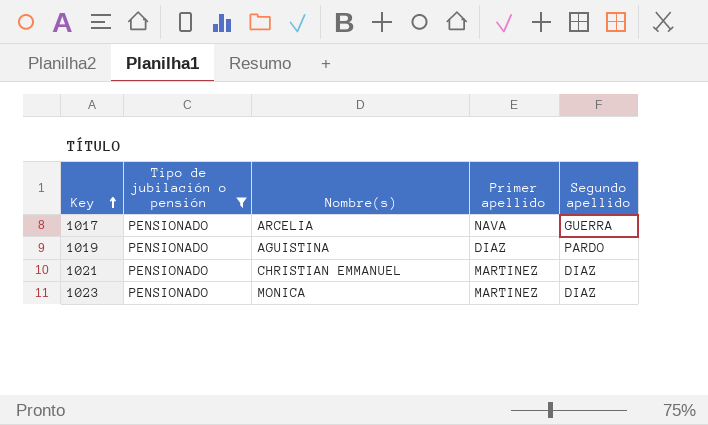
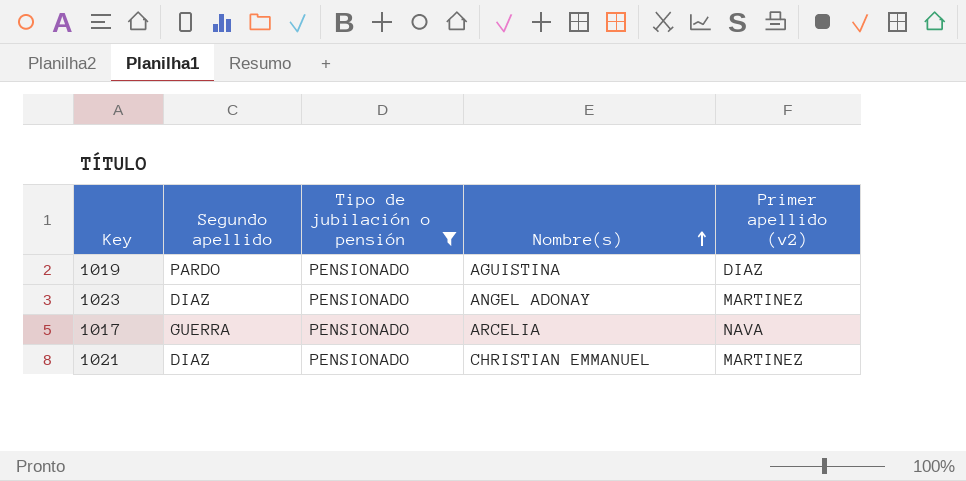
row order: Key ascending -> Nombre(s) ascending
column Segundo apellido | position: 5 -> 2
column name: Primer apellido -> Primer apellido (v2)
1023 | Nombre(s): MONICA -> ANGEL ADONAY

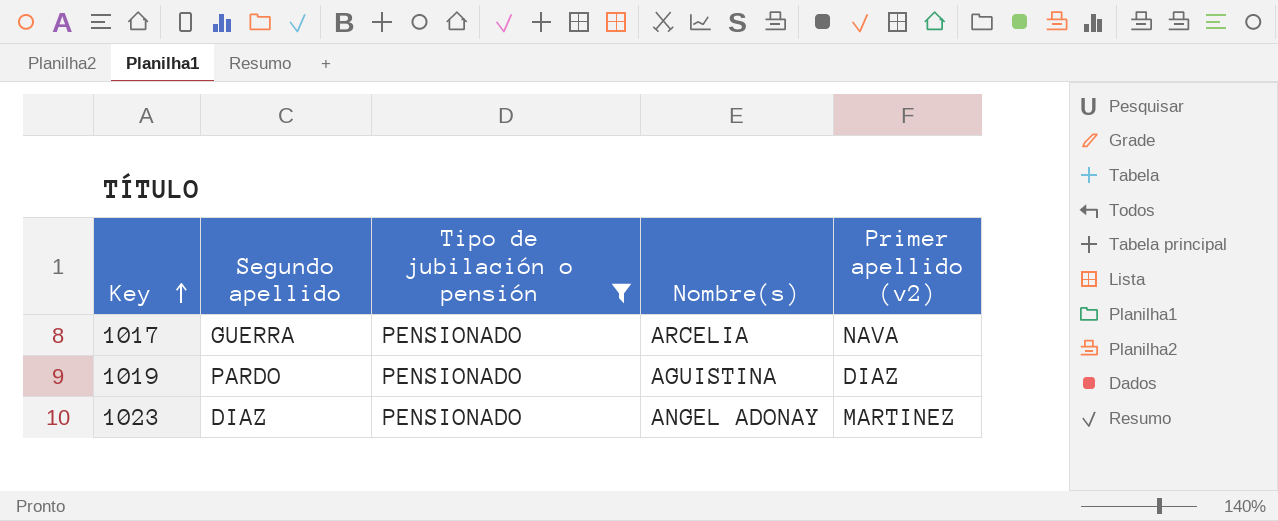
row order: Nombre(s) ascending -> Key ascending
row 1021: DIAZ | PENSIONADO | CHRISTIAN EMMANUEL | MARTINEZ -> none

